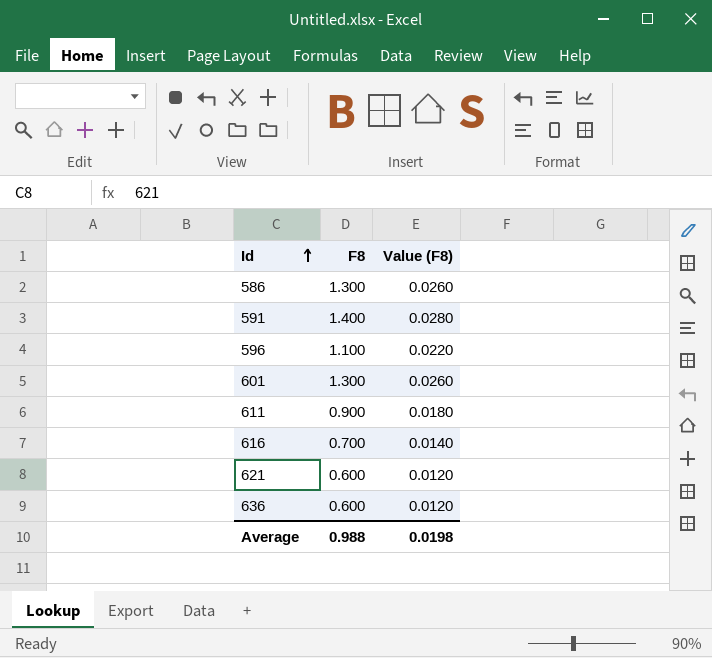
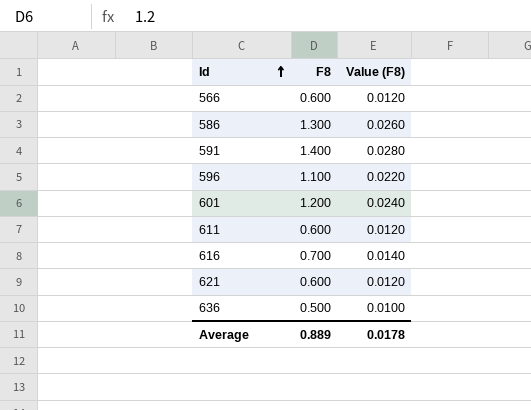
row 566: none -> 0.600 | 0.0120
601 | F8: 1.300 -> 1.200
601 | Value (F8): 0.0260 -> 0.0240
611 | F8: 0.900 -> 0.600
611 | Value (F8): 0.0180 -> 0.0120
636 | F8: 0.600 -> 0.500
636 | Value (F8): 0.0120 -> 0.0100
Average | F8: 0.988 -> 0.889
Average | Value (F8): 0.0198 -> 0.0178

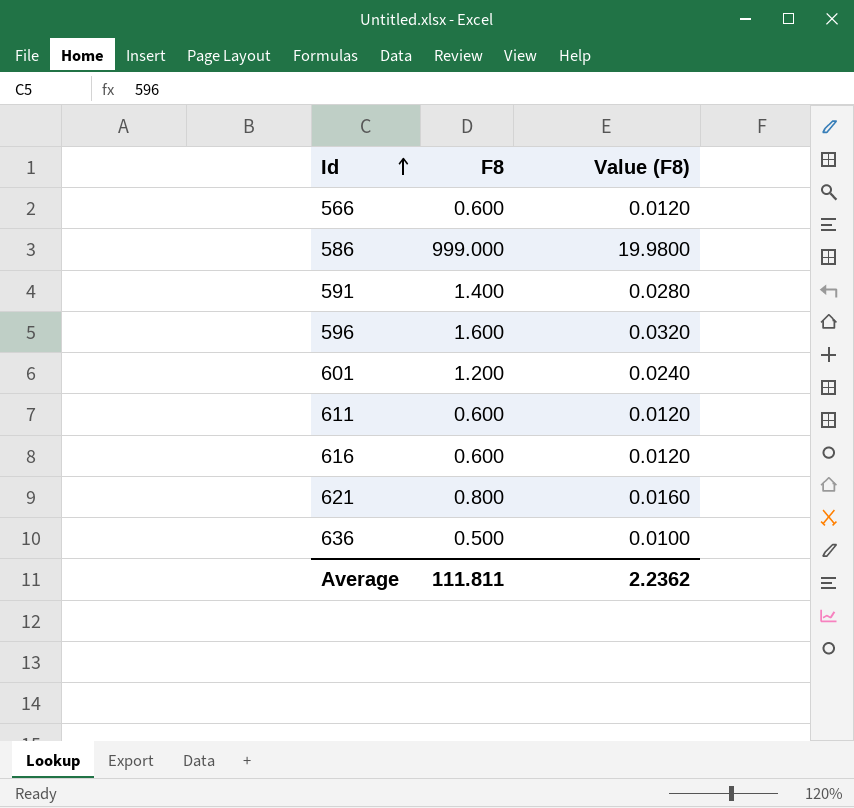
586 | F8: 1.300 -> 999.000
586 | Value (F8): 0.0260 -> 19.9800
596 | F8: 1.100 -> 1.600
596 | Value (F8): 0.0220 -> 0.0320
616 | F8: 0.700 -> 0.600
616 | Value (F8): 0.0140 -> 0.0120
621 | F8: 0.600 -> 0.800
621 | Value (F8): 0.0120 -> 0.0160
Average | F8: 0.889 -> 111.811
Average | Value (F8): 0.0178 -> 2.2362

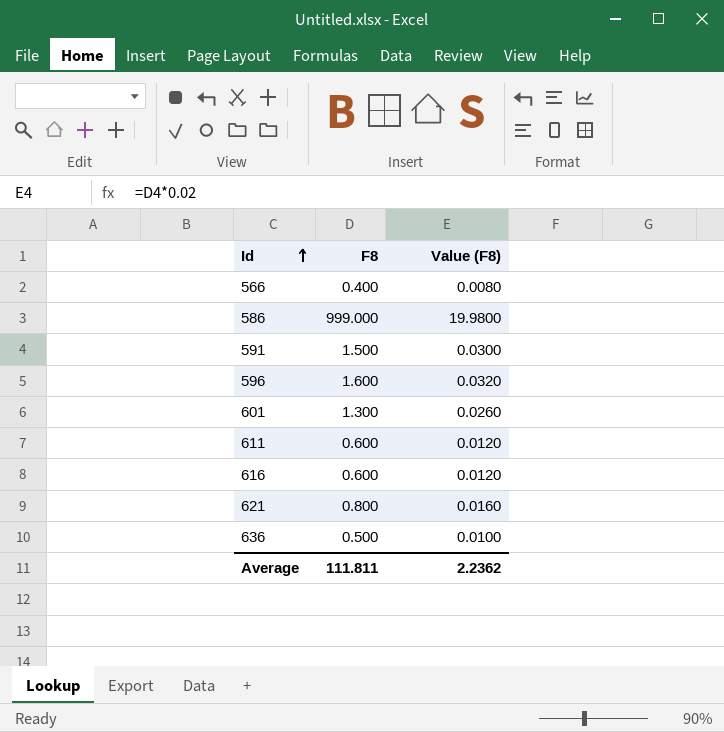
566 | F8: 0.600 -> 0.400
566 | Value (F8): 0.0120 -> 0.0080
591 | F8: 1.400 -> 1.500
591 | Value (F8): 0.0280 -> 0.0300
601 | F8: 1.200 -> 1.300
601 | Value (F8): 0.0240 -> 0.0260

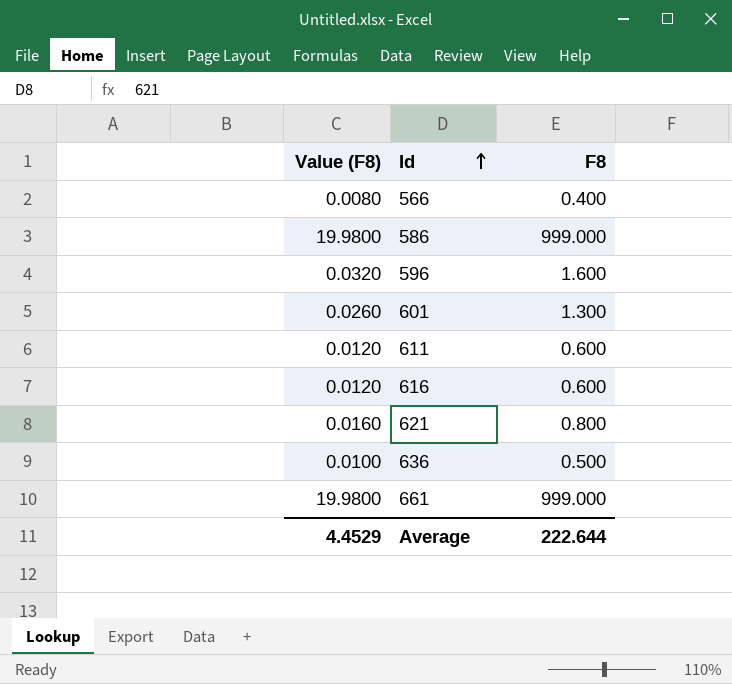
column Value (F8) | position: 3 -> 1
row 591: 1.500 | 0.0300 -> none
row 661: none -> 19.9800 | 999.000
Average | Value (F8): 2.2362 -> 4.4529
Average | F8: 111.811 -> 222.644

